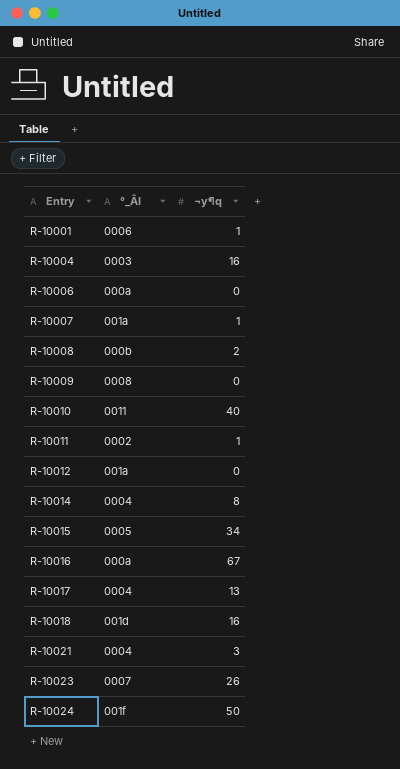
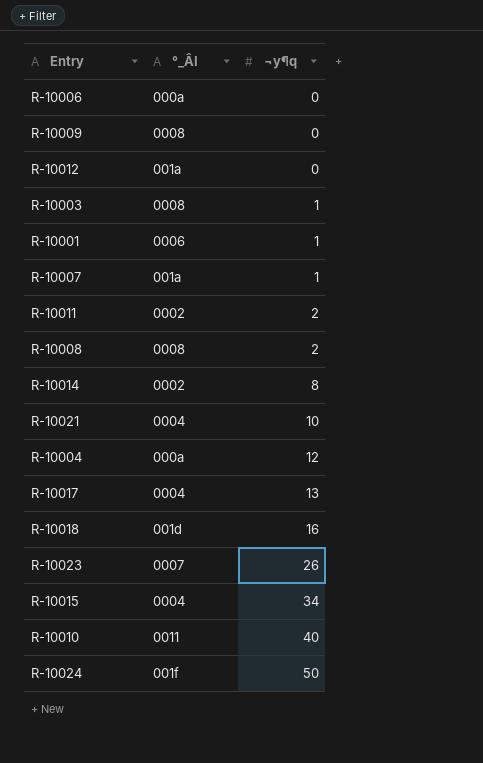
row order: Entry ascending -> ¬y¶q ascending
row R-10016: 000a | 67 -> none
row R-10003: none -> 0008 | 1
R-10011 | ¬y¶q: 1 -> 2
R-10008 | °_ÂI: 000b -> 0008
R-10014 | °_ÂI: 0004 -> 0002
R-10021 | ¬y¶q: 3 -> 10
R-10004 | °_ÂI: 0003 -> 000a
R-10004 | ¬y¶q: 16 -> 12
R-10015 | °_ÂI: 0005 -> 0004

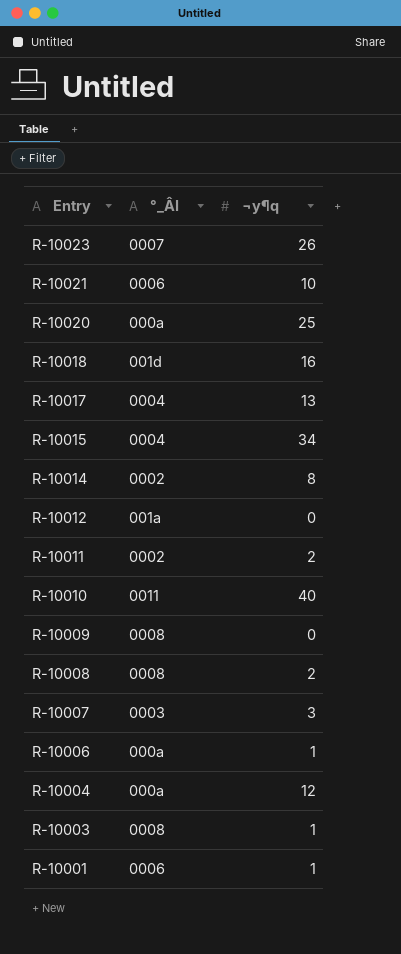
row order: ¬y¶q ascending -> Entry descending
row R-10024: 001f | 50 -> none
R-10021 | °_ÂI: 0004 -> 0006
row R-10020: none -> 000a | 25
R-10007 | °_ÂI: 001a -> 0003
R-10007 | ¬y¶q: 1 -> 3
R-10006 | ¬y¶q: 0 -> 1

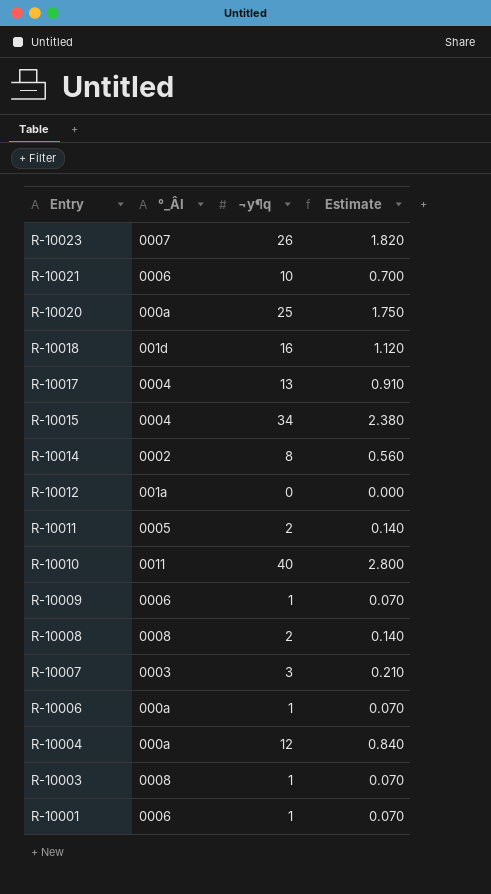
column Estimate | formula: none -> [¬y¶q] * 0.07
R-10011 | °_ÂI: 0002 -> 0005
R-10009 | °_ÂI: 0008 -> 0006
R-10009 | ¬y¶q: 0 -> 1

